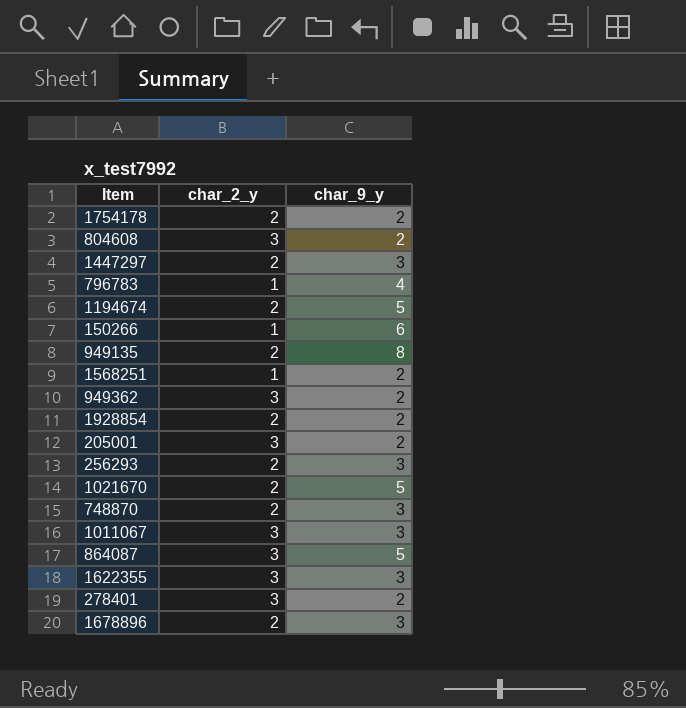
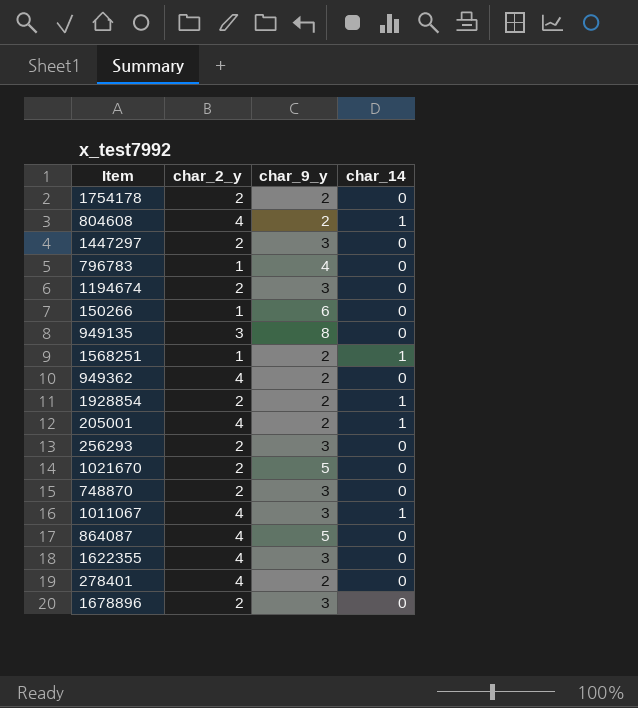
column char_14 | position: none -> 4
804608 | char_2_y: 3 -> 4
1194674 | char_9_y: 5 -> 3
949135 | char_2_y: 2 -> 3
949362 | char_2_y: 3 -> 4
205001 | char_2_y: 3 -> 4
1011067 | char_2_y: 3 -> 4
864087 | char_2_y: 3 -> 4
1622355 | char_2_y: 3 -> 4
278401 | char_2_y: 3 -> 4

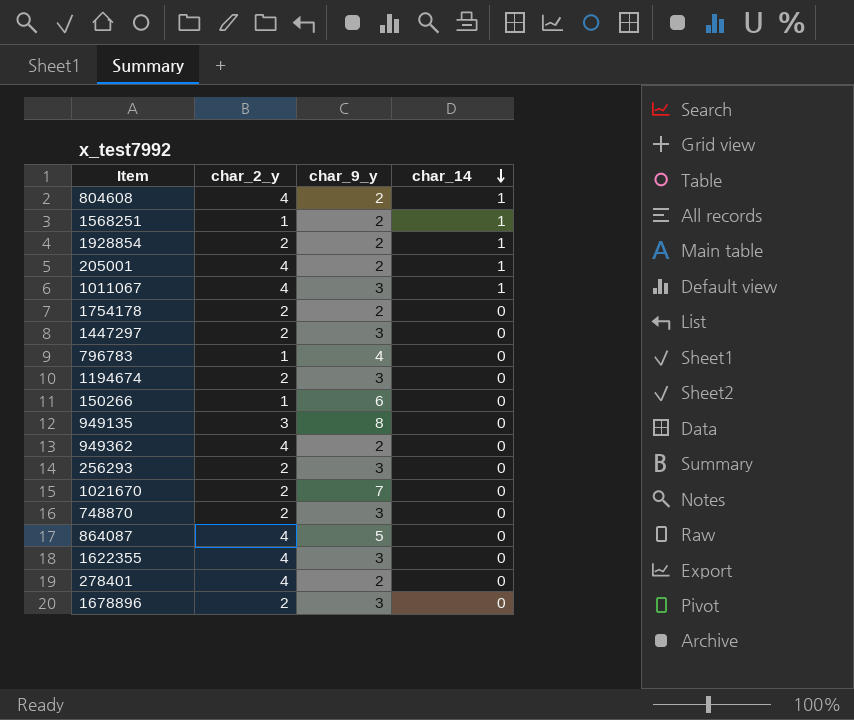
row order: none -> char_14 descending
1021670 | char_9_y: 5 -> 7

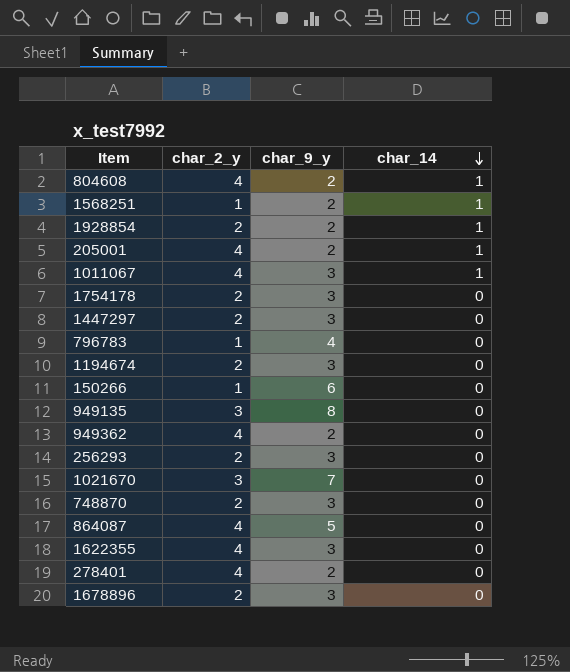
1754178 | char_9_y: 2 -> 3
1021670 | char_2_y: 2 -> 3

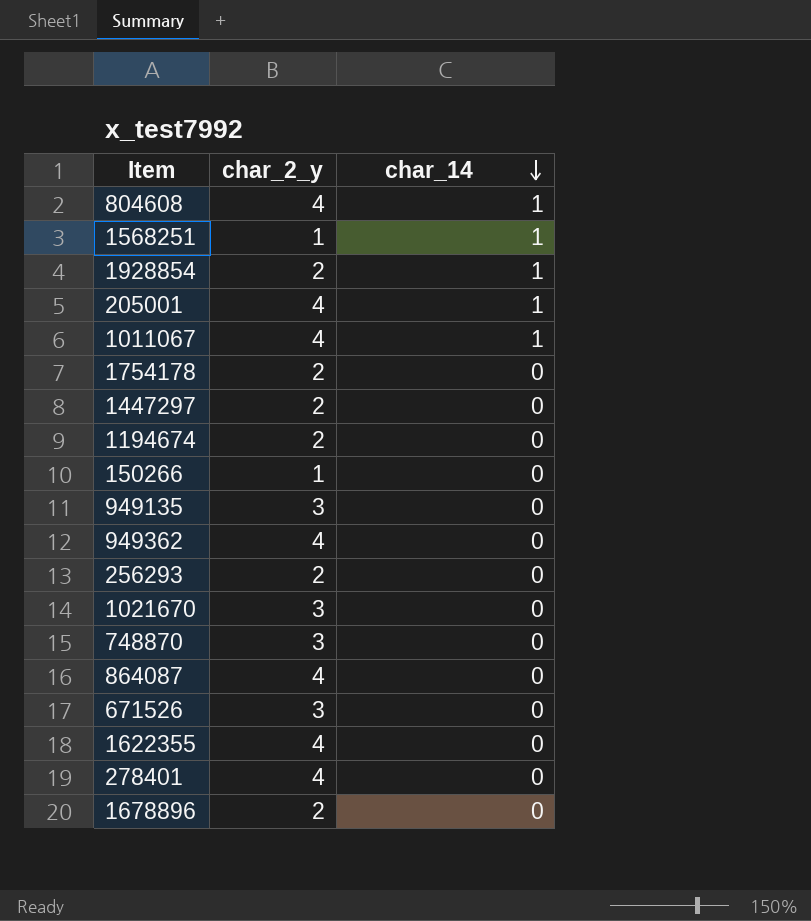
column char_9_y | position: 3 -> none
row 796783: 1 | 4 | 0 -> none
748870 | char_2_y: 2 -> 3
row 671526: none -> 3 | 0

